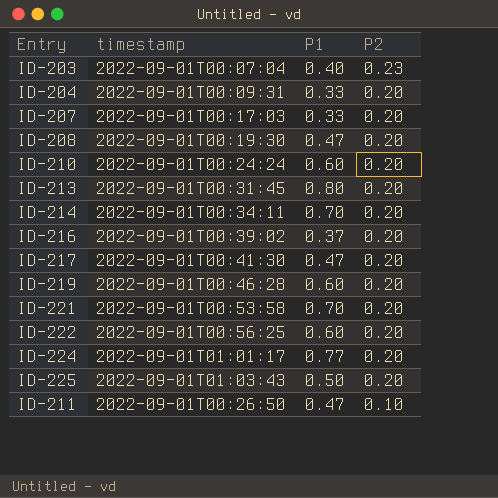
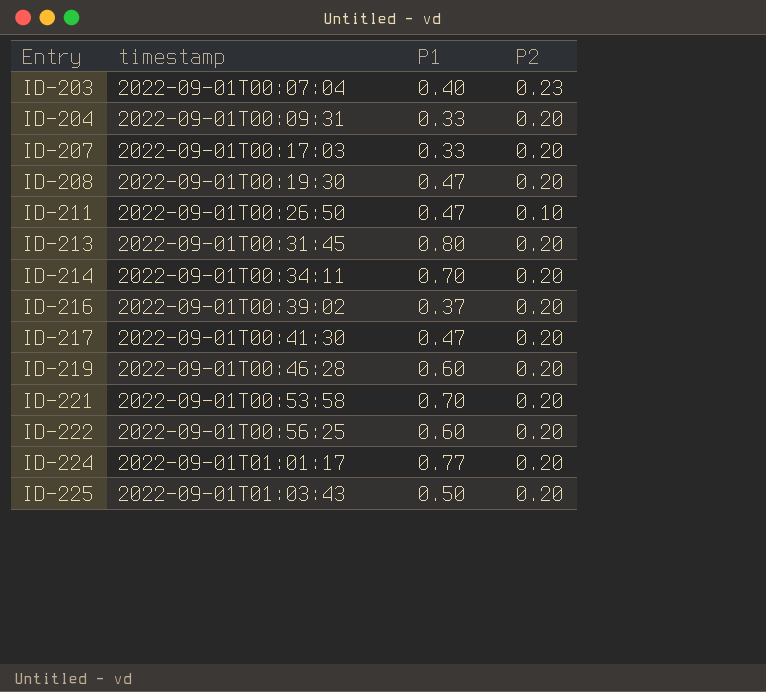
row order: P2 descending -> Entry ascending
row ID-210: 2022-09-01T00:24:24 | 0.60 | 0.20 -> none

